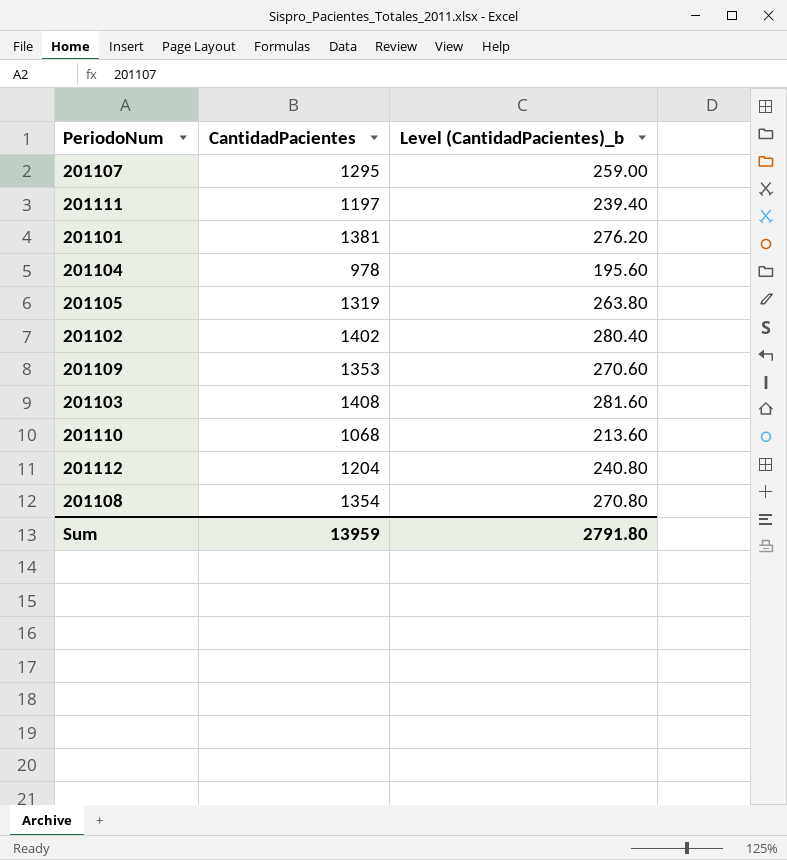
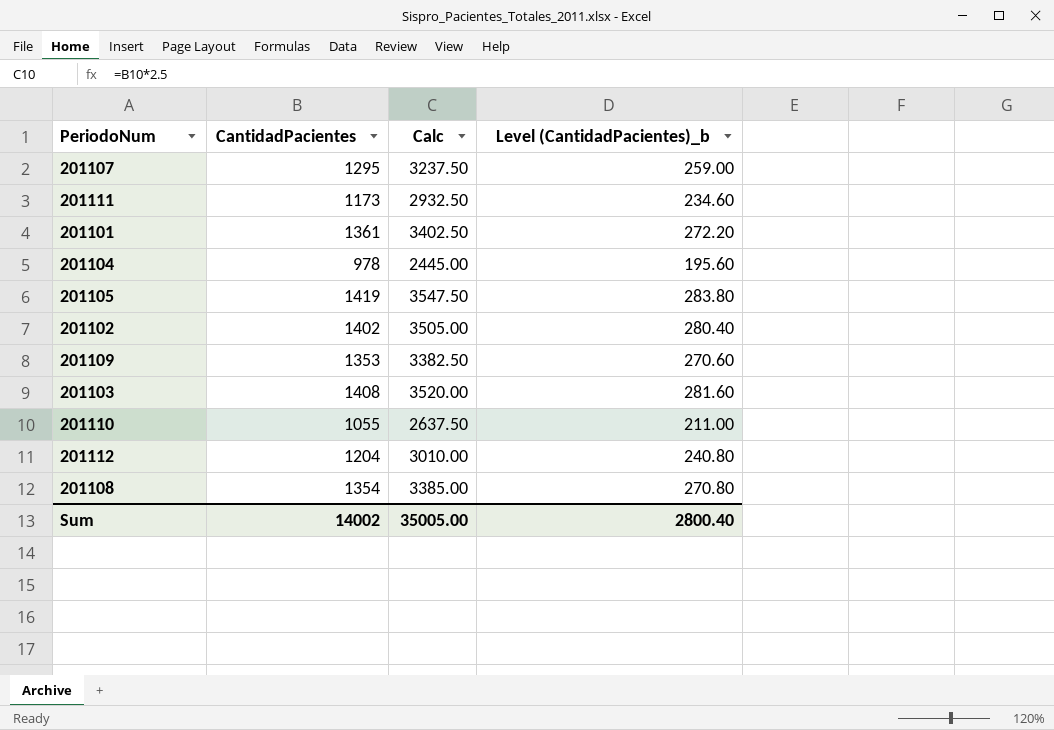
column Calc | formula: none -> [CantidadPacientes] * 2.5
201111 | CantidadPacientes: 1197 -> 1173
201111 | Level (CantidadPacientes)_b: 239.40 -> 234.60
201101 | CantidadPacientes: 1381 -> 1361
201101 | Level (CantidadPacientes)_b: 276.20 -> 272.20
201105 | CantidadPacientes: 1319 -> 1419
201105 | Level (CantidadPacientes)_b: 263.80 -> 283.80
201110 | CantidadPacientes: 1068 -> 1055
201110 | Level (CantidadPacientes)_b: 213.60 -> 211.00
Sum | CantidadPacientes: 13959 -> 14002
Sum | Level (CantidadPacientes)_b: 2791.80 -> 2800.40

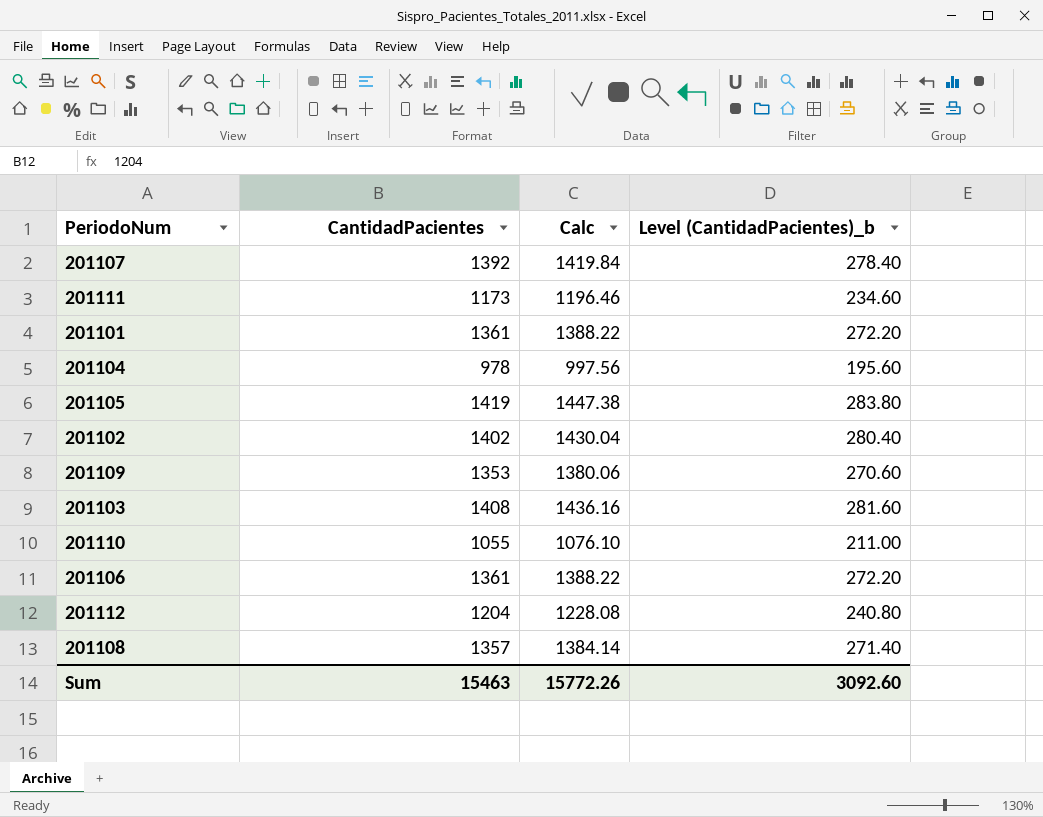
column Calc | formula: [CantidadPacientes] * 2.5 -> [CantidadPacientes] * 1.02
201107 | CantidadPacientes: 1295 -> 1392
201107 | Level (CantidadPacientes)_b: 259.00 -> 278.40
row 201106: none -> 1361 | 1388.22 | 272.20
201108 | CantidadPacientes: 1354 -> 1357
201108 | Level (CantidadPacientes)_b: 270.80 -> 271.40
Sum | CantidadPacientes: 14002 -> 15463
Sum | Calc: 35005.00 -> 15772.26
Sum | Level (CantidadPacientes)_b: 2800.40 -> 3092.60

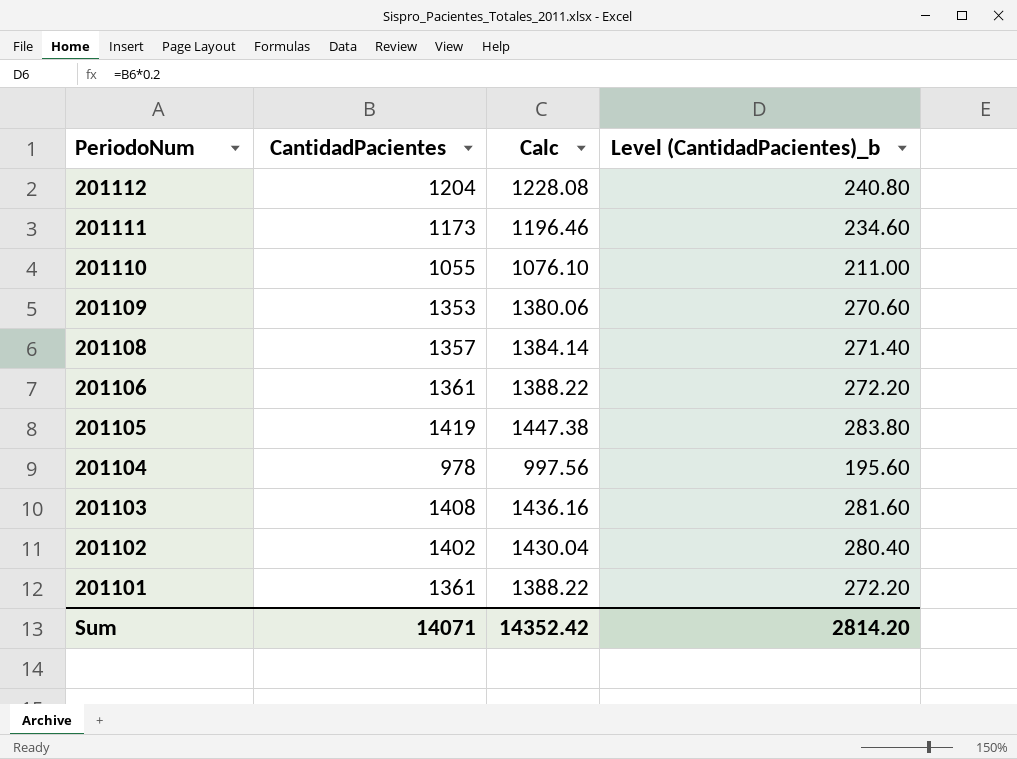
row order: none -> PeriodoNum descending
row 201107: 1392 | 1419.84 | 278.40 -> none
Sum | CantidadPacientes: 15463 -> 14071
Sum | Calc: 15772.26 -> 14352.42
Sum | Level (CantidadPacientes)_b: 3092.60 -> 2814.20

